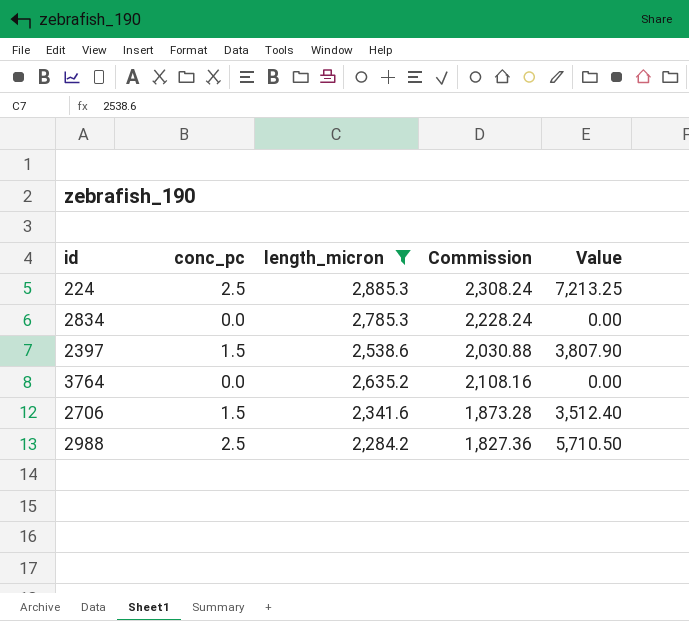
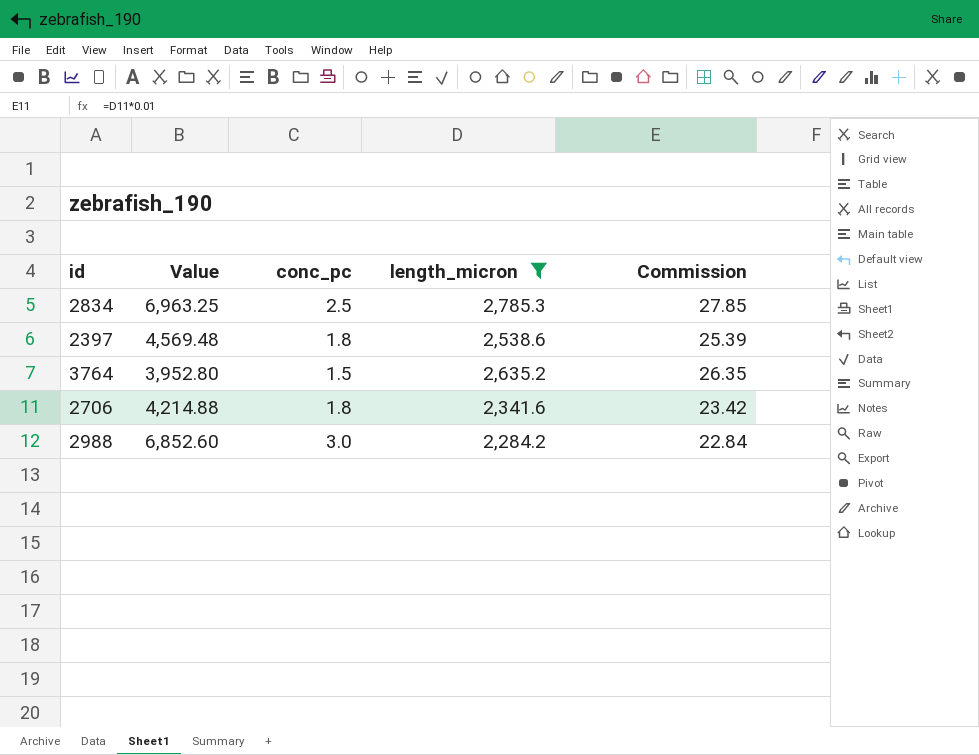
column Value | position: 5 -> 2
column Commission | formula: [length_micron] * 0.8 -> [length_micron] * 0.01
row 224: 2.5 | 2,885.3 | 2,308.24 | 7,213.25 -> none
2834 | Value: 0.00 -> 6,963.25
2834 | conc_pc: 0.0 -> 2.5
2397 | Value: 3,807.90 -> 4,569.48
2397 | conc_pc: 1.5 -> 1.8
3764 | Value: 0.00 -> 3,952.80
3764 | conc_pc: 0.0 -> 1.5
2706 | Value: 3,512.40 -> 4,214.88
2706 | conc_pc: 1.5 -> 1.8
2988 | Value: 5,710.50 -> 6,852.60
2988 | conc_pc: 2.5 -> 3.0

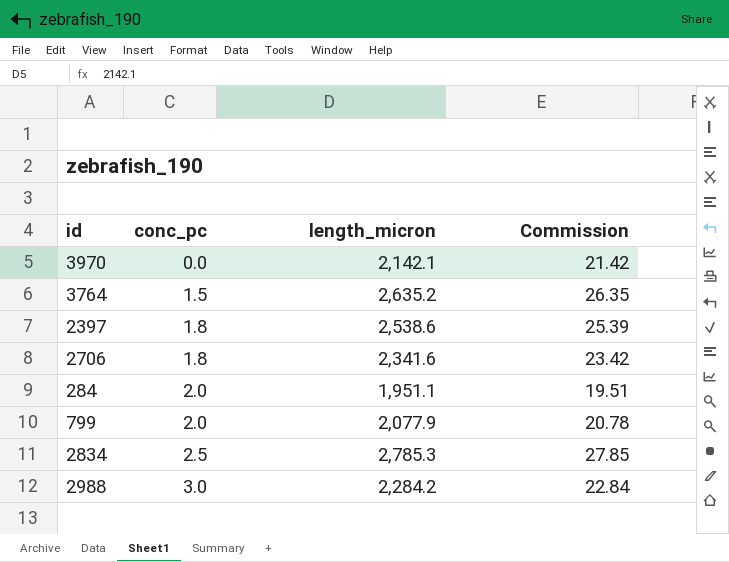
filter: length_micron >= 2,284.2 -> none
row order: none -> conc_pc ascending
column Value | formula: [conc_pc] * [length_micron] -> none

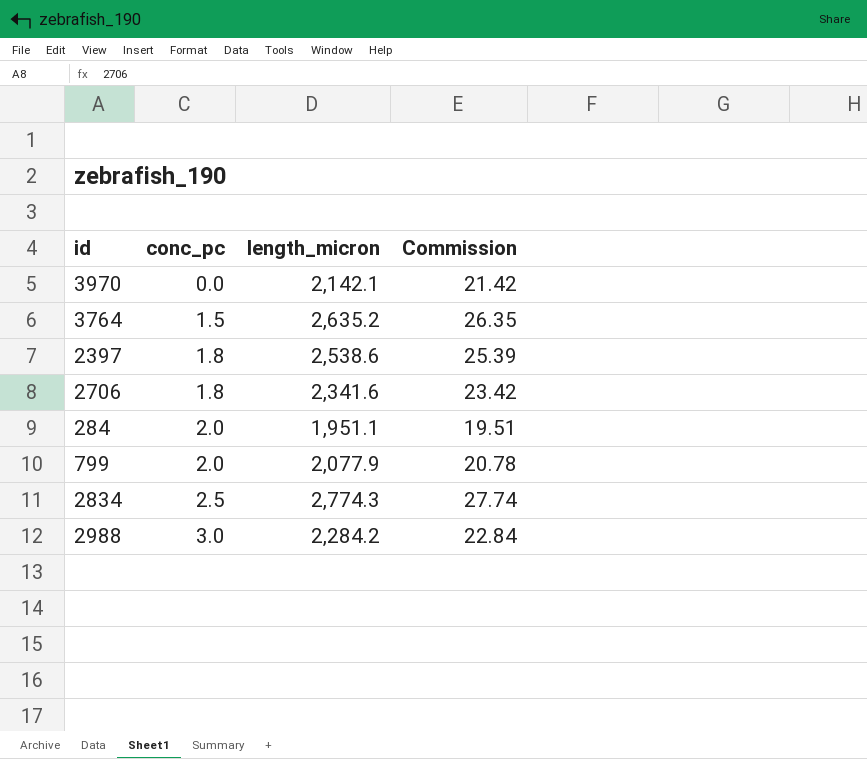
2834 | length_micron: 2,785.3 -> 2,774.3
2834 | Commission: 27.85 -> 27.74

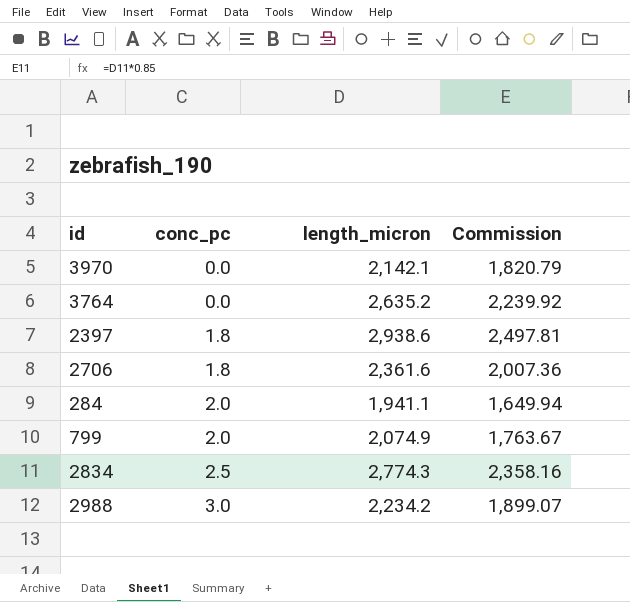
column Commission | formula: [length_micron] * 0.01 -> [length_micron] * 0.85
3764 | conc_pc: 1.5 -> 0.0
2397 | length_micron: 2,538.6 -> 2,938.6
2706 | length_micron: 2,341.6 -> 2,361.6
284 | length_micron: 1,951.1 -> 1,941.1
799 | length_micron: 2,077.9 -> 2,074.9
2988 | length_micron: 2,284.2 -> 2,234.2

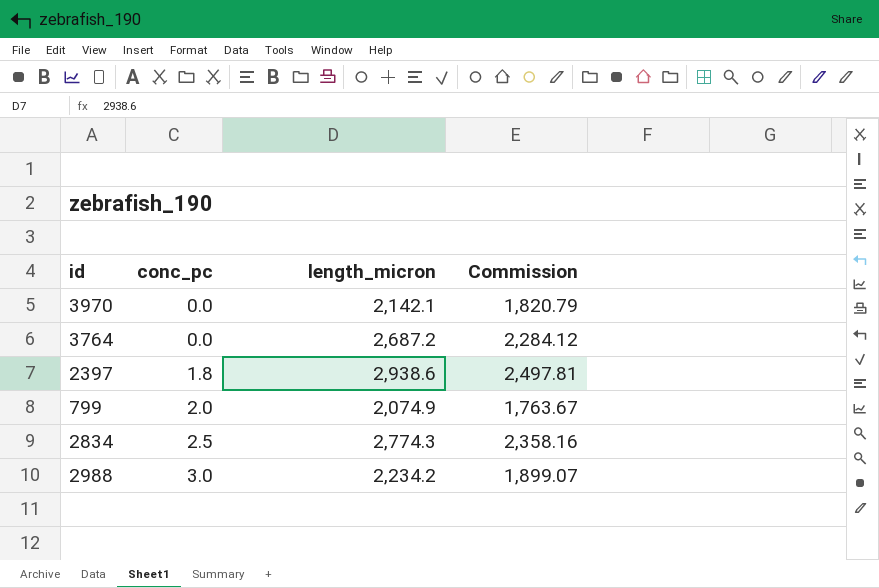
row 2706: 1.8 | 2,361.6 | 2,007.36 -> none
row 284: 2.0 | 1,941.1 | 1,649.94 -> none
3764 | length_micron: 2,635.2 -> 2,687.2
3764 | Commission: 2,239.92 -> 2,284.12

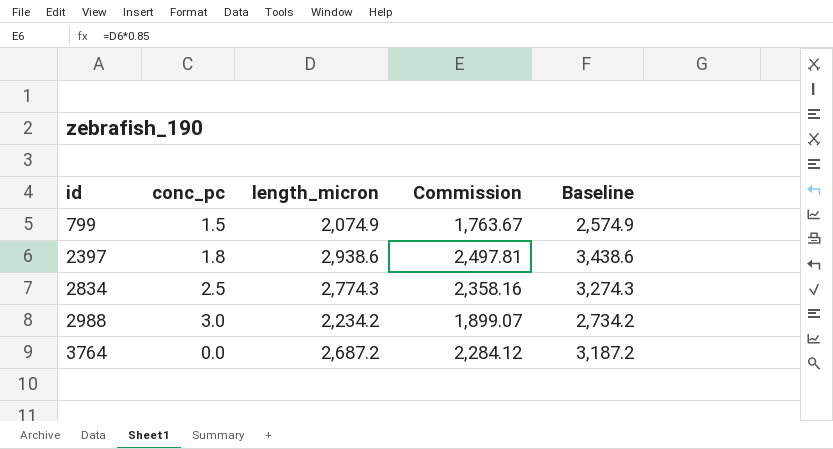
row order: conc_pc ascending -> id ascending
column Baseline | formula: none -> [length_micron] + 500
row 3970: 0.0 | 2,142.1 | 1,820.79 -> none
799 | conc_pc: 2.0 -> 1.5

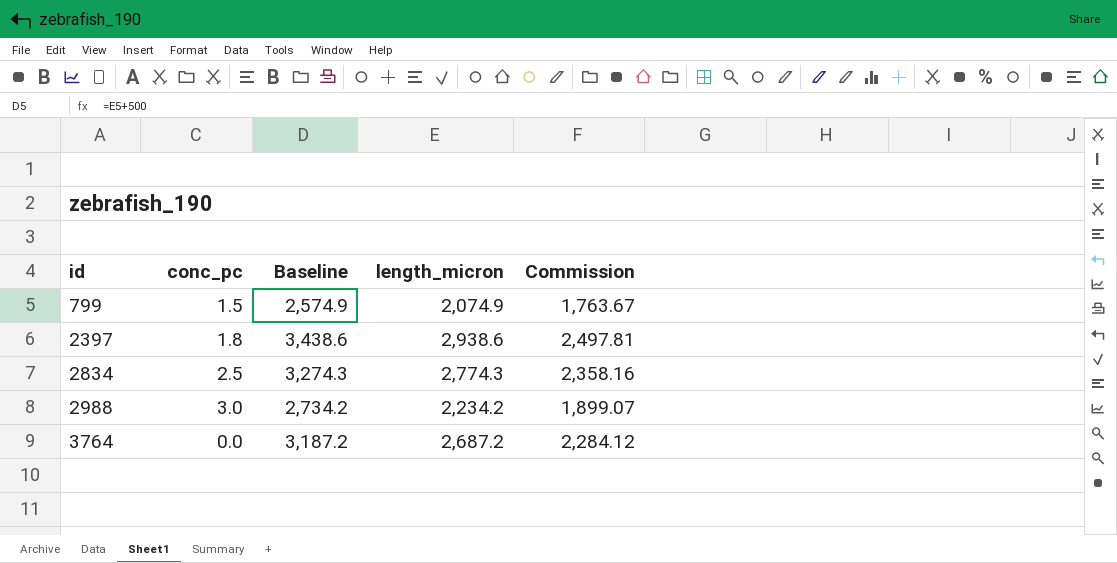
column Baseline | position: 5 -> 3

